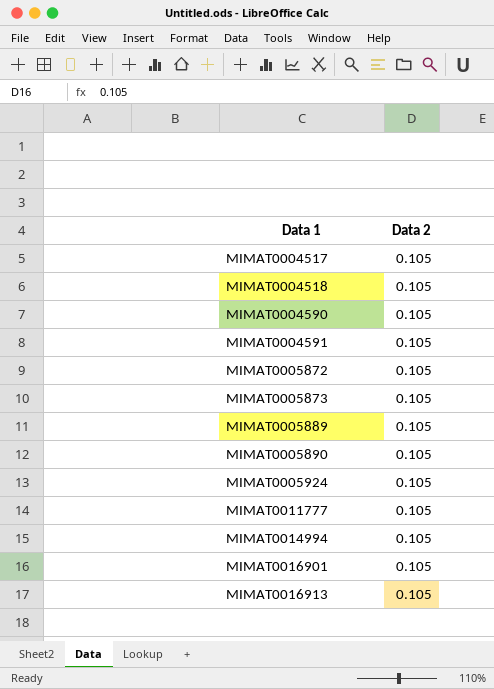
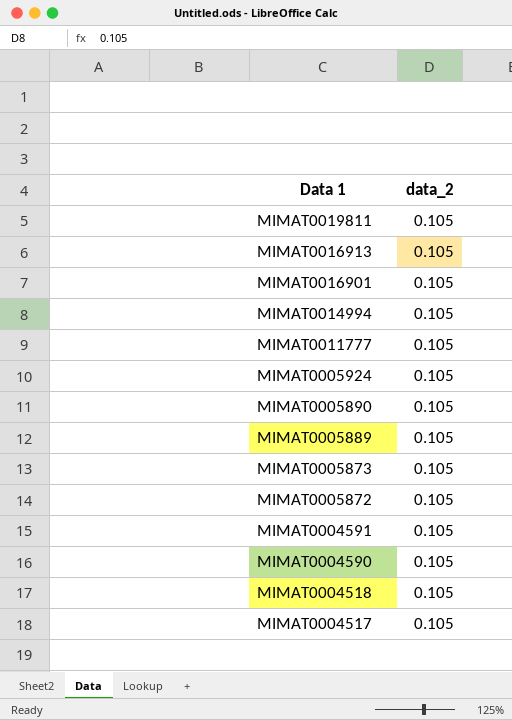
row order: Data 1 ascending -> Data 1 descending
column name: Data 2 -> data_2
row MIMAT0019811: none -> 0.105

